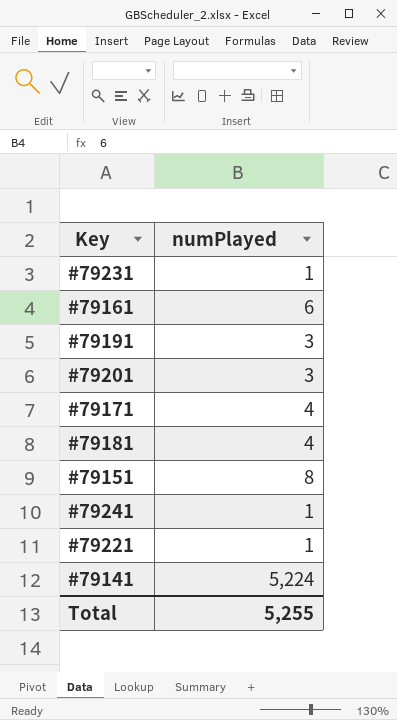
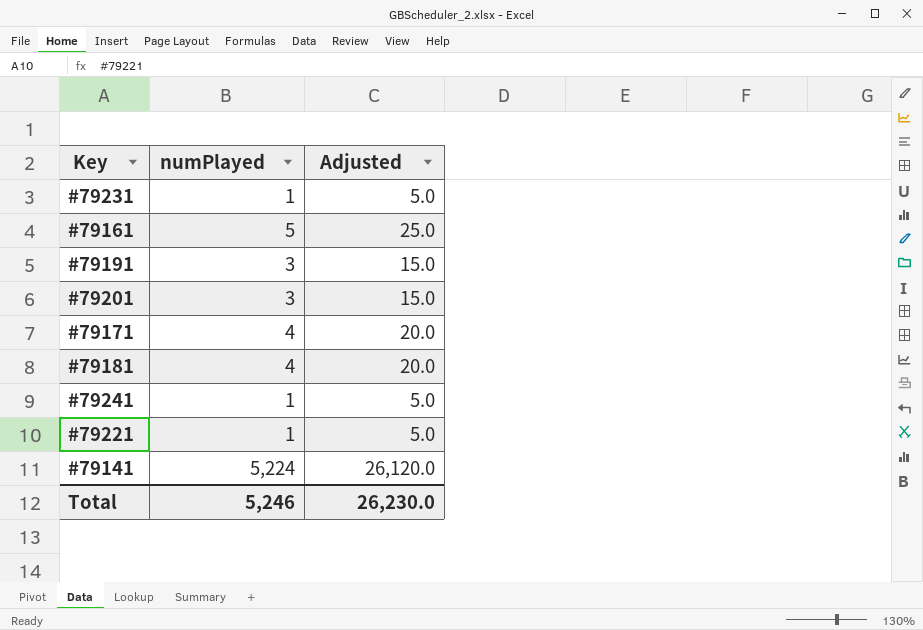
column Adjusted | formula: none -> [numPlayed] * 5
row #79151: 8 -> none
#79161 | numPlayed: 6 -> 5
Total | numPlayed: 5,255 -> 5,246

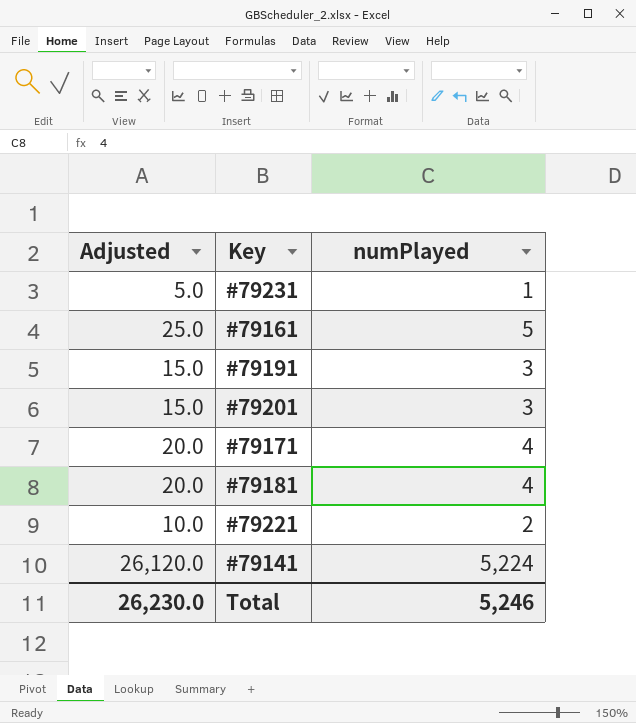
column Adjusted | position: 3 -> 1
row #79241: 1 | 5.0 -> none
#79221 | Adjusted: 5.0 -> 10.0
#79221 | numPlayed: 1 -> 2

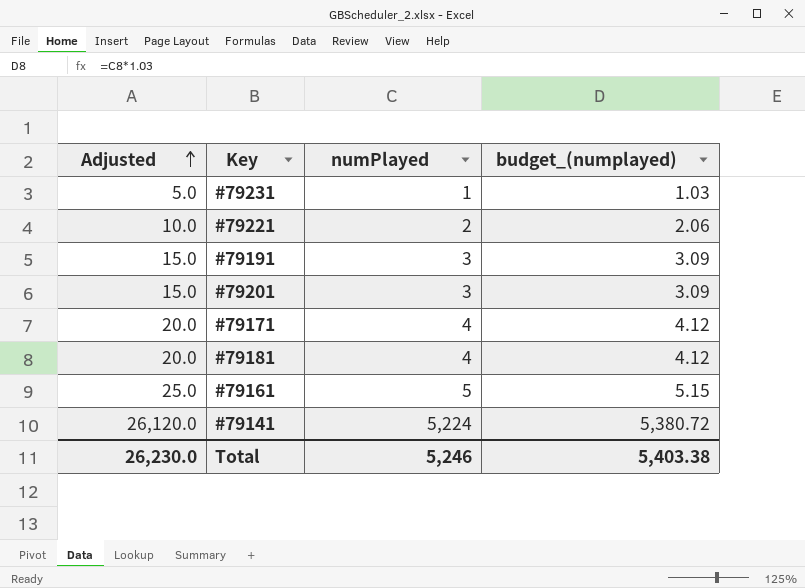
row order: none -> Adjusted ascending
column budget_(numplayed) | formula: none -> [numPlayed] * 1.03

